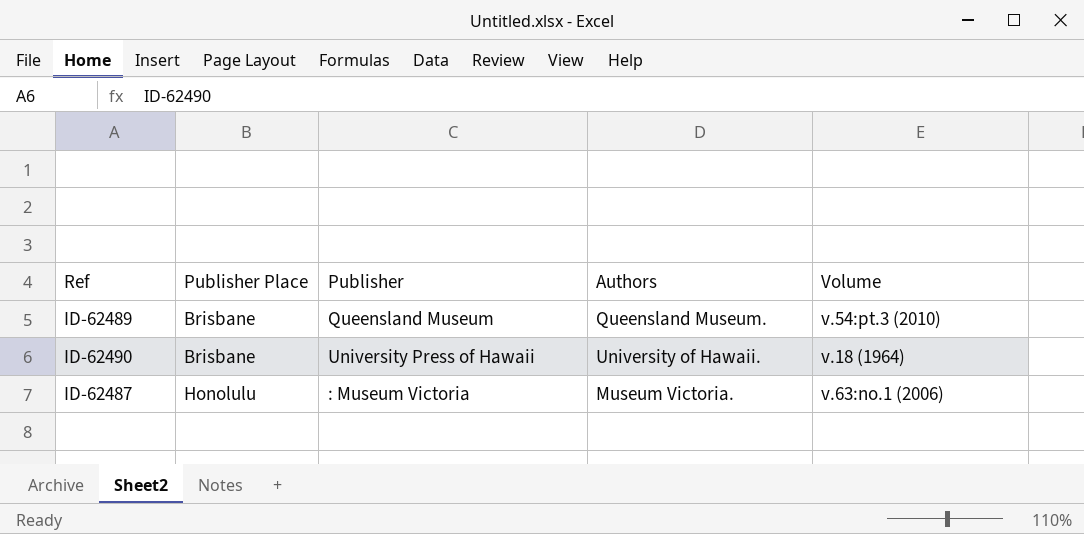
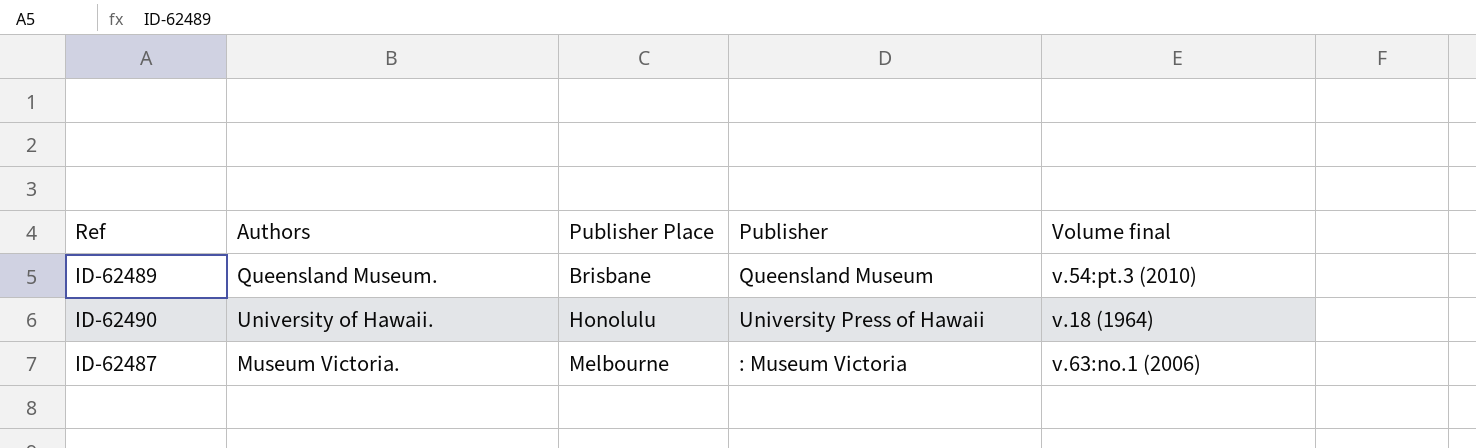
column Authors | position: 4 -> 2
column name: Volume -> Volume final
ID-62490 | Publisher Place: Brisbane -> Honolulu
ID-62487 | Publisher Place: Honolulu -> Melbourne

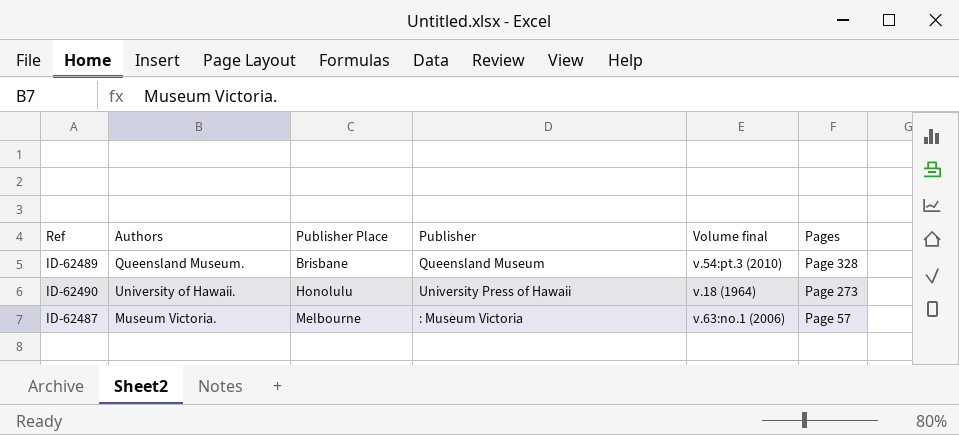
column Pages | position: none -> 6

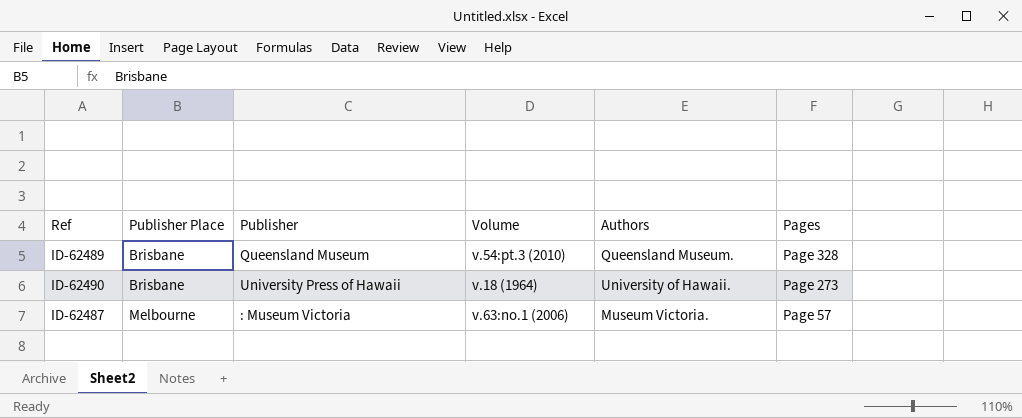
column name: Volume final -> Volume
column Authors | position: 2 -> 5
ID-62490 | Publisher Place: Honolulu -> Brisbane

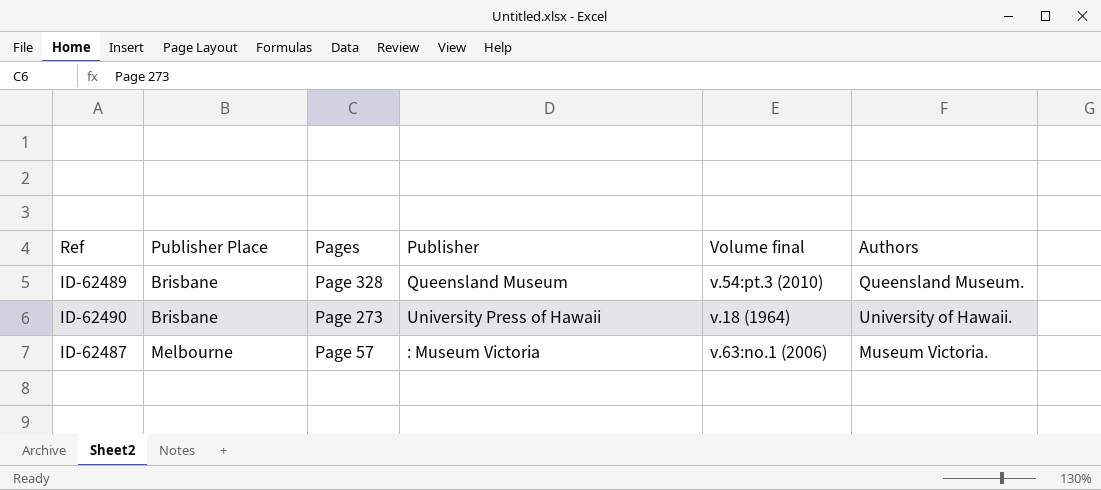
column Pages | position: 6 -> 3
column name: Volume -> Volume final

